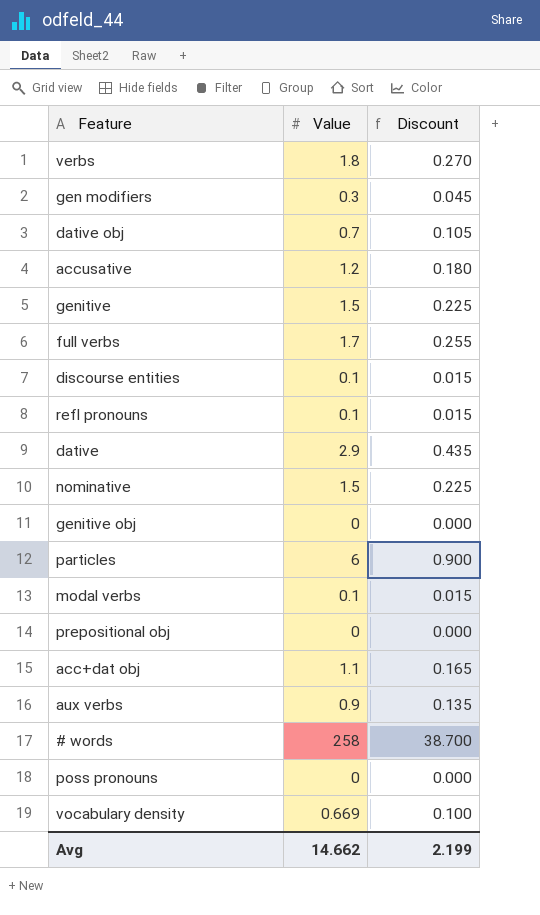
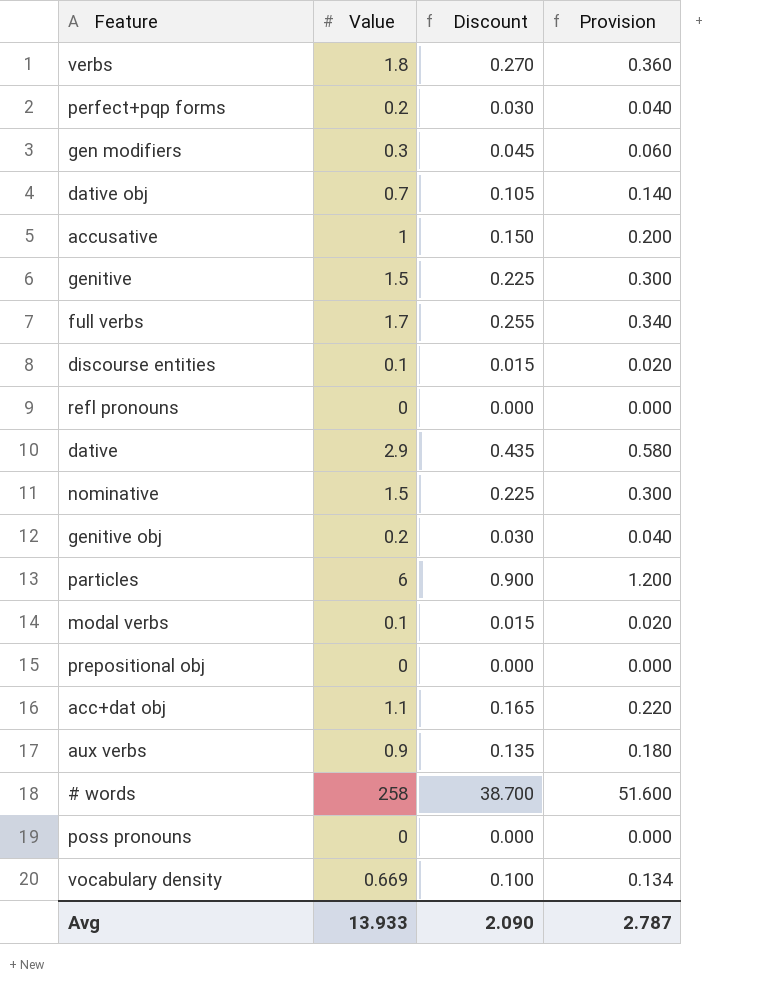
column Provision | formula: none -> [Value] * 0.2
row perfect+pqp forms: none -> 0.2 | 0.030 | 0.040
accusative | Value: 1.2 -> 1
accusative | Discount: 0.180 -> 0.150
refl pronouns | Value: 0.1 -> 0
refl pronouns | Discount: 0.015 -> 0.000
genitive obj | Value: 0 -> 0.2
genitive obj | Discount: 0.000 -> 0.030
Avg | Value: 14.662 -> 13.933
Avg | Discount: 2.199 -> 2.090

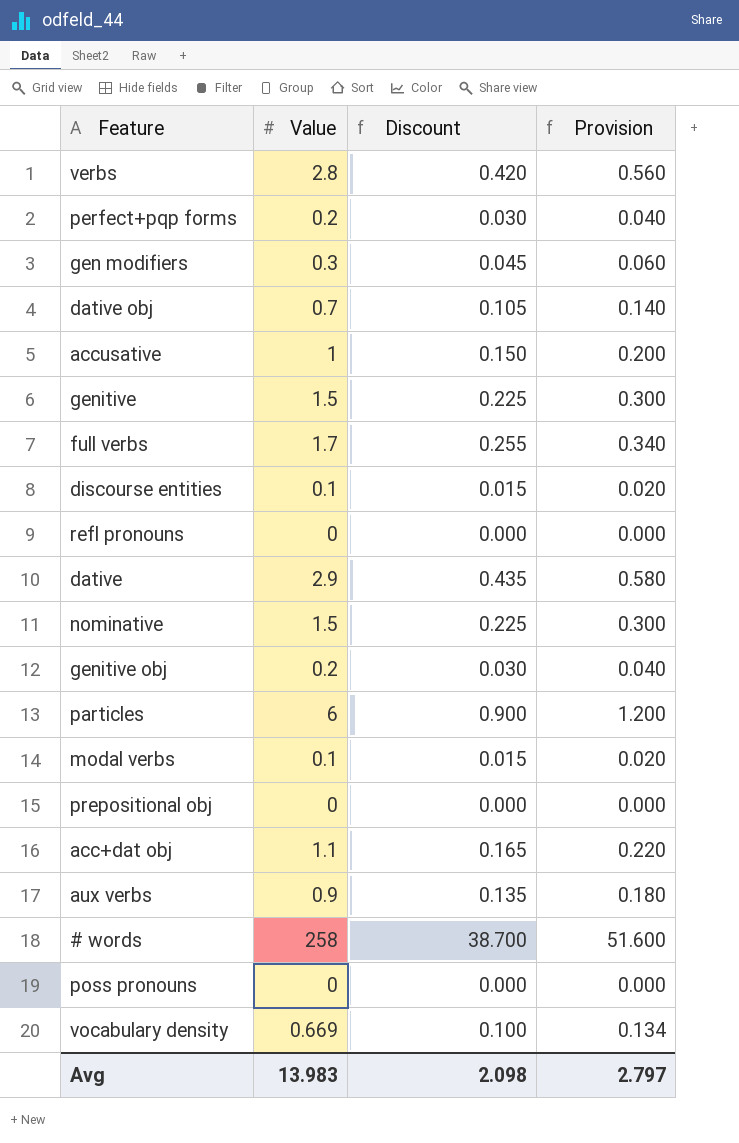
verbs | Value: 1.8 -> 2.8
verbs | Discount: 0.270 -> 0.420
verbs | Provision: 0.360 -> 0.560
Avg | Value: 13.933 -> 13.983
Avg | Discount: 2.090 -> 2.098
Avg | Provision: 2.787 -> 2.797

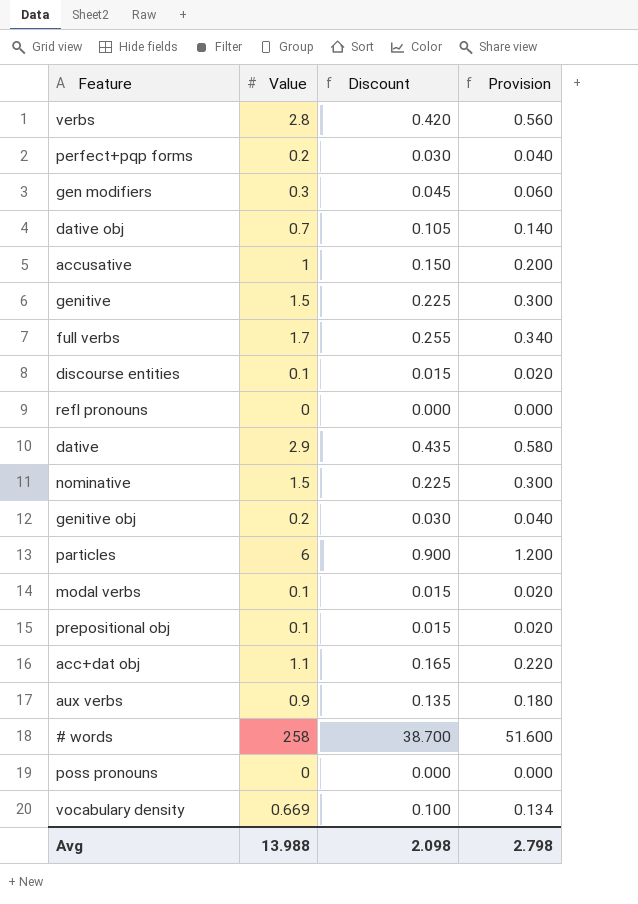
prepositional obj | Value: 0 -> 0.1
prepositional obj | Discount: 0.000 -> 0.015
prepositional obj | Provision: 0.000 -> 0.020
Avg | Value: 13.983 -> 13.988
Avg | Provision: 2.797 -> 2.798

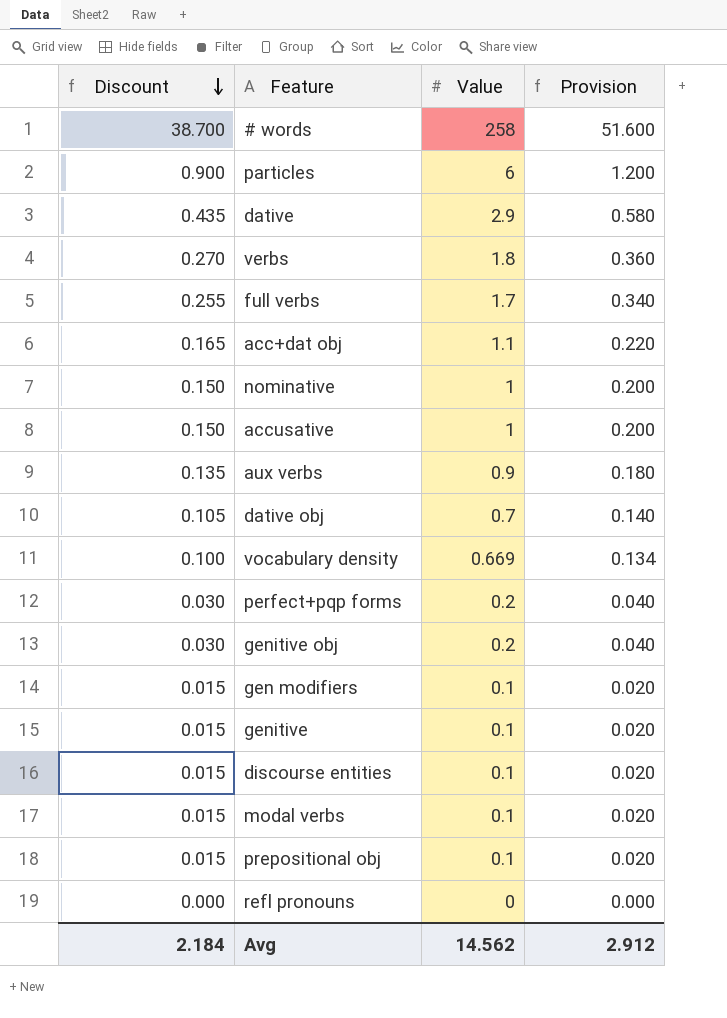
row order: none -> Discount descending
column Discount | position: 3 -> 1
row poss pronouns: 0 | 0.000 | 0.000 -> none
verbs | Discount: 0.420 -> 0.270
verbs | Value: 2.8 -> 1.8
verbs | Provision: 0.560 -> 0.360
nominative | Discount: 0.225 -> 0.150
nominative | Value: 1.5 -> 1
nominative | Provision: 0.300 -> 0.200
gen modifiers | Discount: 0.045 -> 0.015
gen modifiers | Value: 0.3 -> 0.1
gen modifiers | Provision: 0.060 -> 0.020
genitive | Discount: 0.225 -> 0.015
genitive | Value: 1.5 -> 0.1
genitive | Provision: 0.300 -> 0.020
Avg | Discount: 2.098 -> 2.184
Avg | Value: 13.988 -> 14.562
Avg | Provision: 2.798 -> 2.912

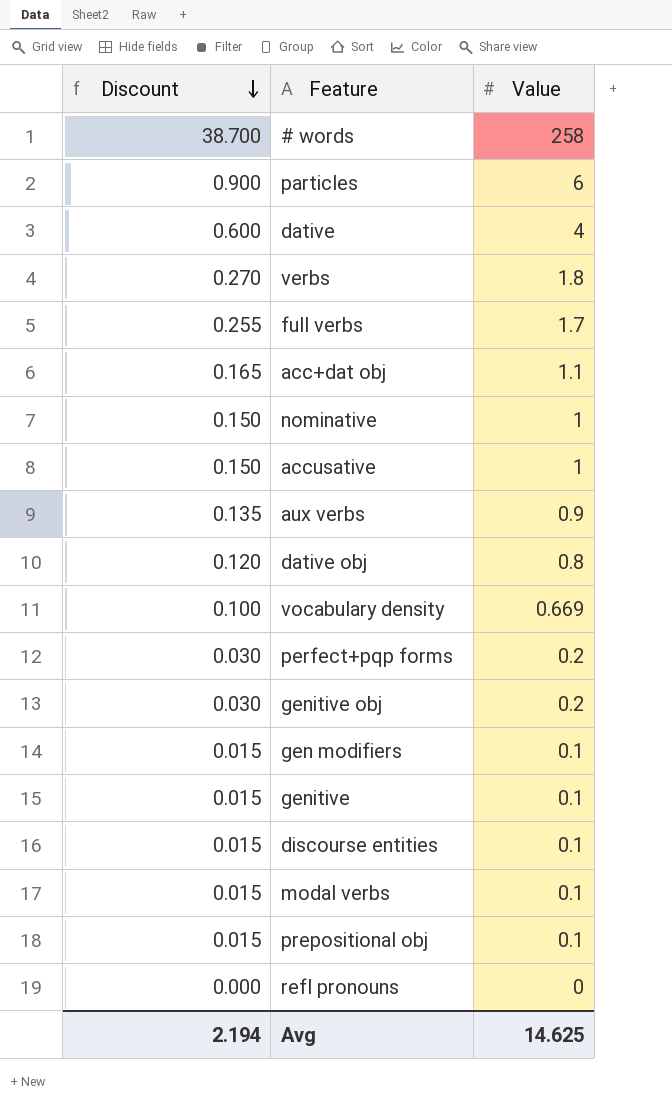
column Provision | formula: [Value] * 0.2 -> none
dative | Discount: 0.435 -> 0.600
dative | Value: 2.9 -> 4
dative obj | Discount: 0.105 -> 0.120
dative obj | Value: 0.7 -> 0.8
Avg | Discount: 2.184 -> 2.194
Avg | Value: 14.562 -> 14.625

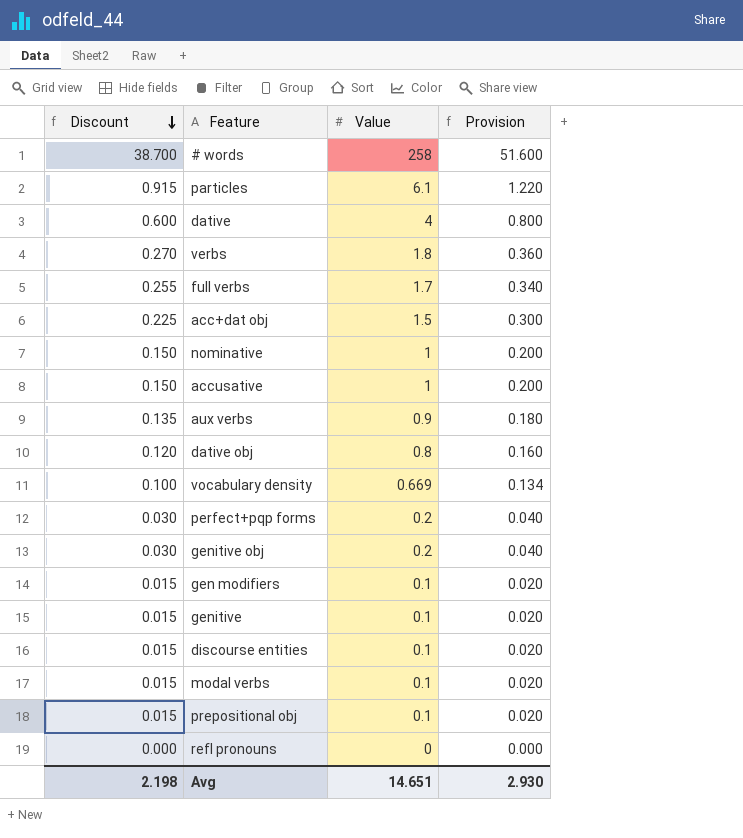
column Provision | formula: none -> [Value] * 0.2
particles | Discount: 0.900 -> 0.915
particles | Value: 6 -> 6.1
acc+dat obj | Discount: 0.165 -> 0.225
acc+dat obj | Value: 1.1 -> 1.5
Avg | Discount: 2.194 -> 2.198
Avg | Value: 14.625 -> 14.651

